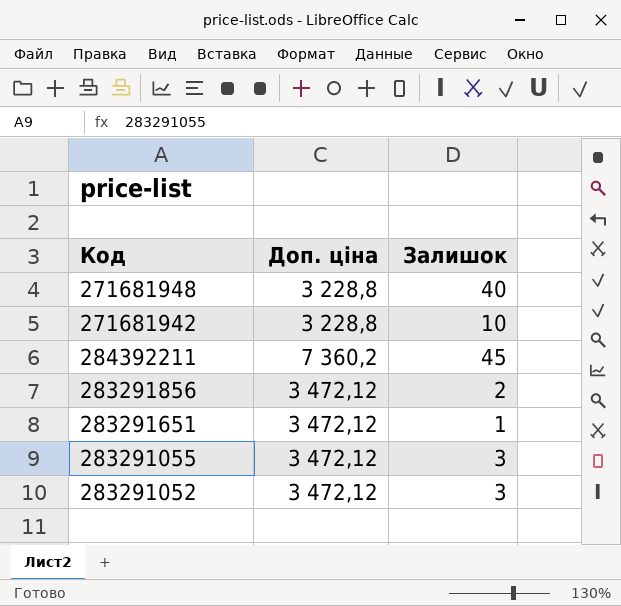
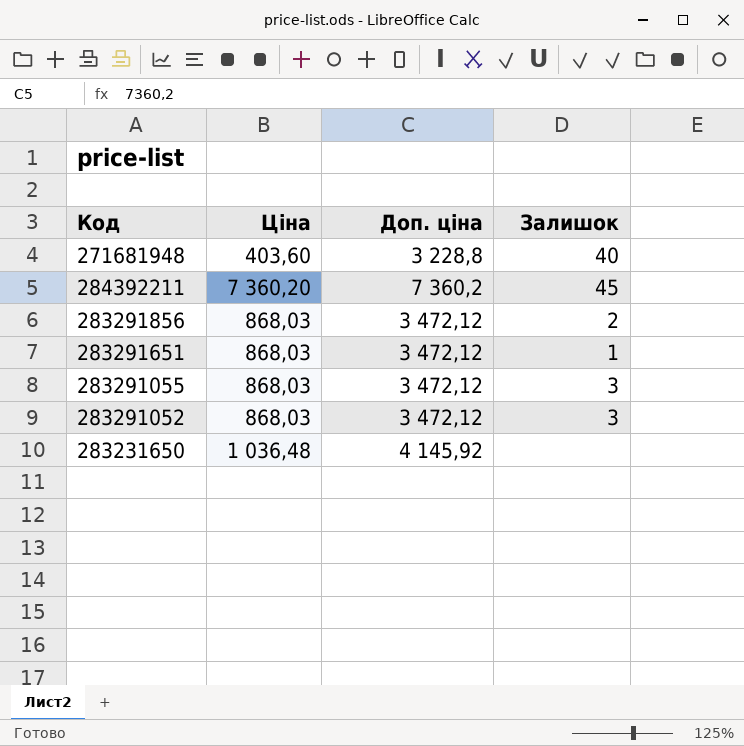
column Ціна | position: none -> 2
row 271681942: 3 228,8 | 10 -> none
row 283231650: none -> 1 036,48 | 4 145,92 | none

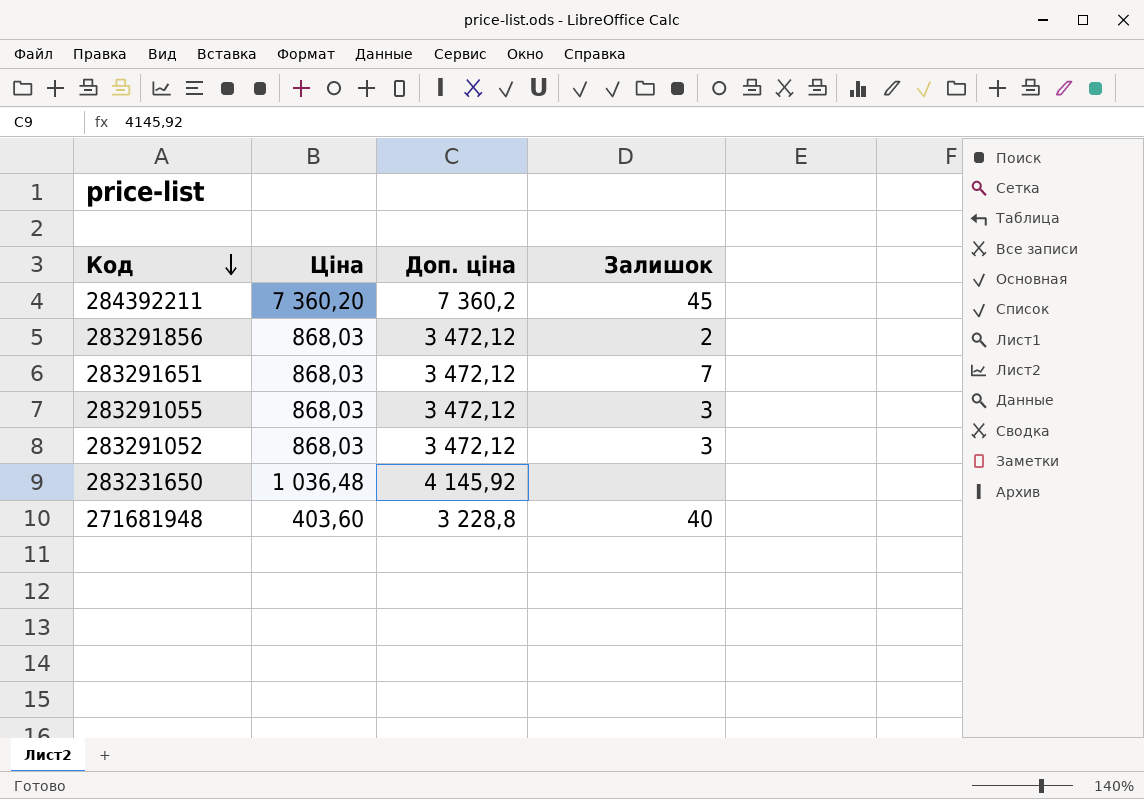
row order: none -> Код descending
283291651 | Залишок: 1 -> 7

